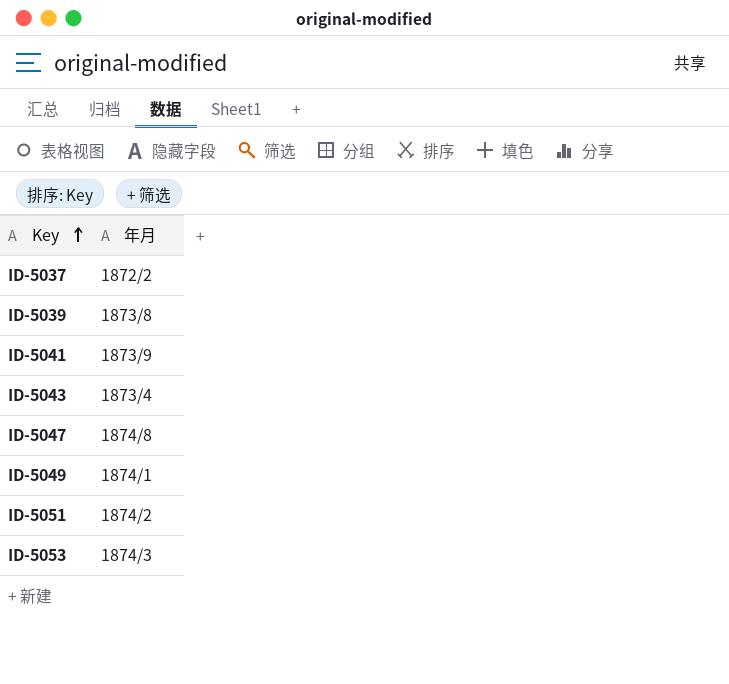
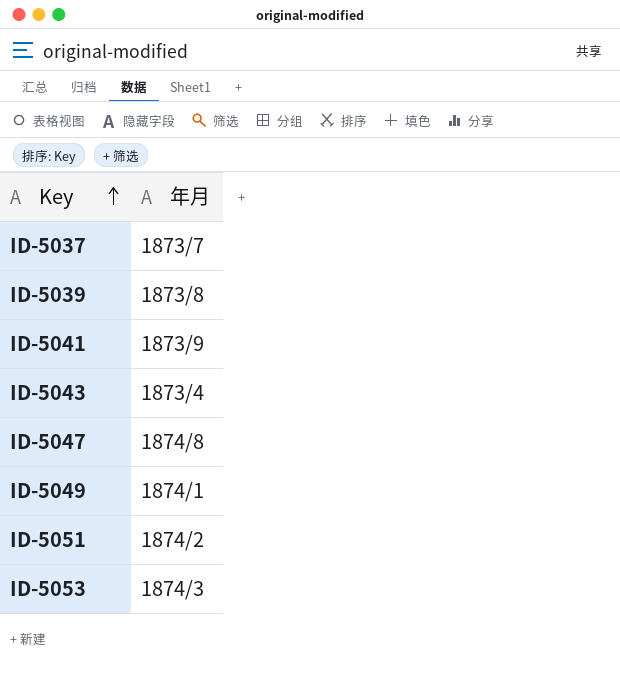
ID-5037 | 年月: 1872/2 -> 1873/7

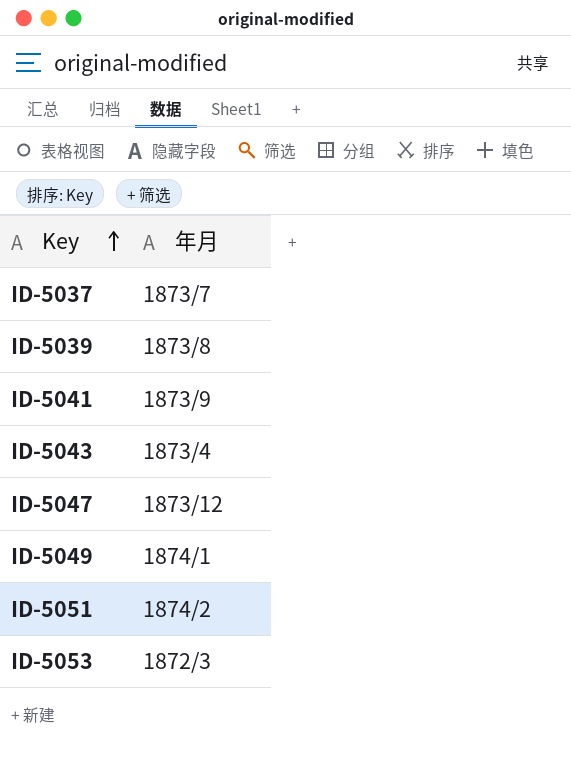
ID-5047 | 年月: 1874/8 -> 1873/12
ID-5053 | 年月: 1874/3 -> 1872/3

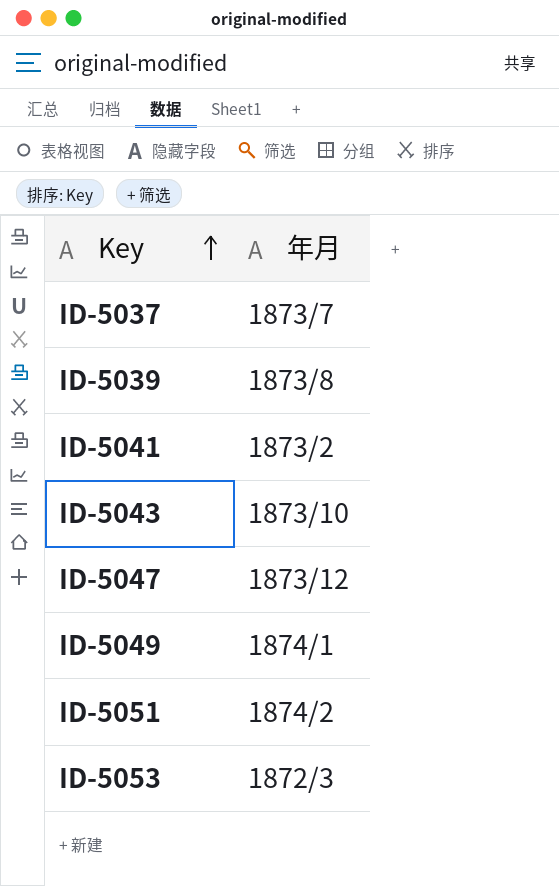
ID-5041 | 年月: 1873/9 -> 1873/2
ID-5043 | 年月: 1873/4 -> 1873/10

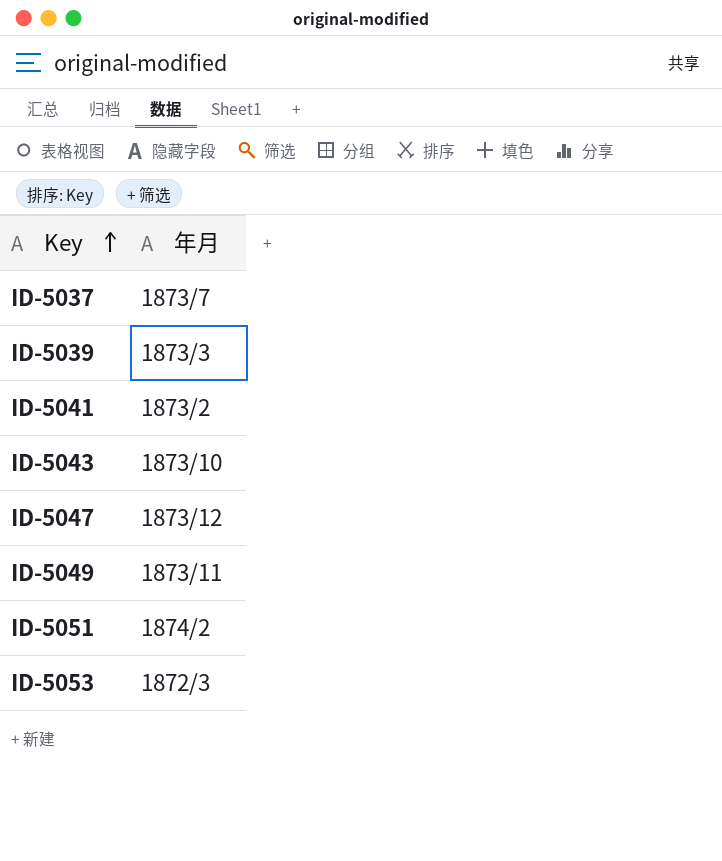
ID-5039 | 年月: 1873/8 -> 1873/3
ID-5049 | 年月: 1874/1 -> 1873/11

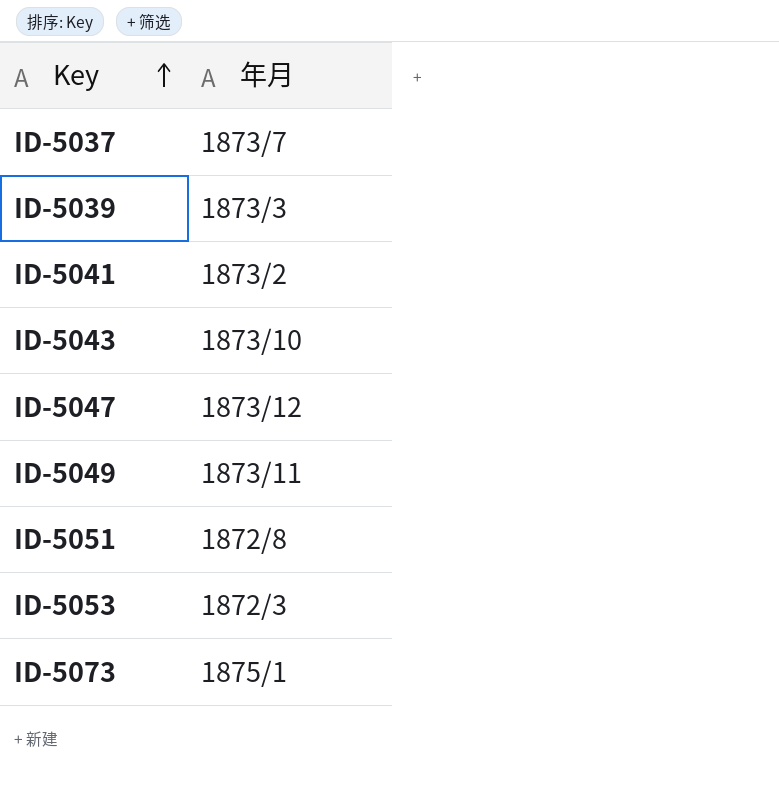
ID-5051 | 年月: 1874/2 -> 1872/8
row ID-5073: none -> 1875/1

